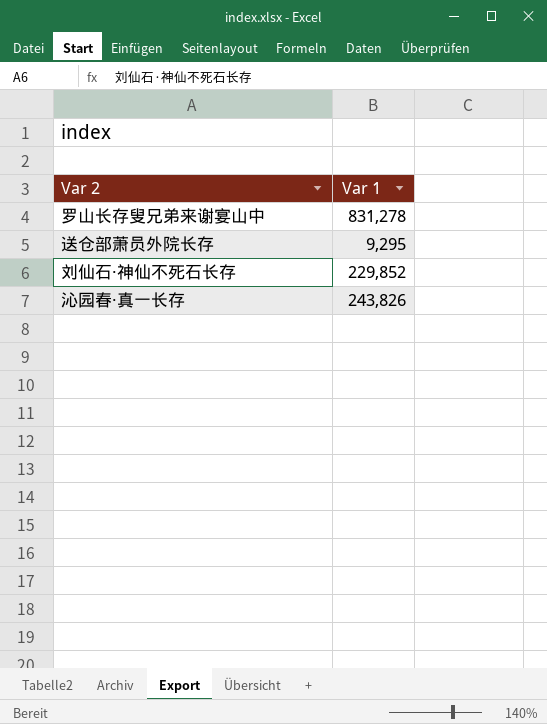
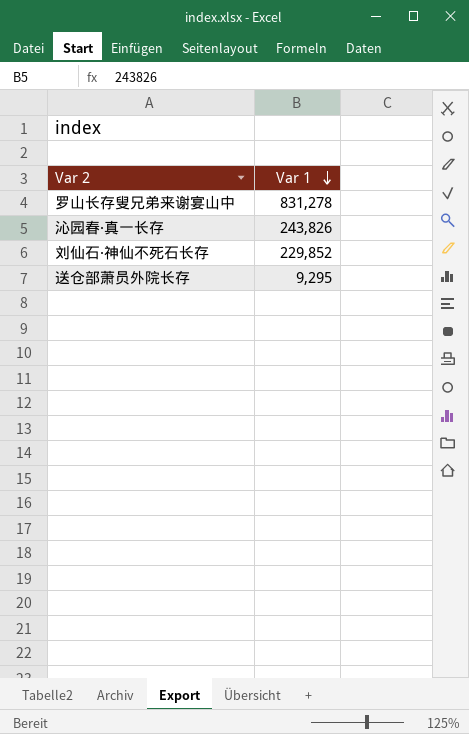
row order: none -> Var 1 descending

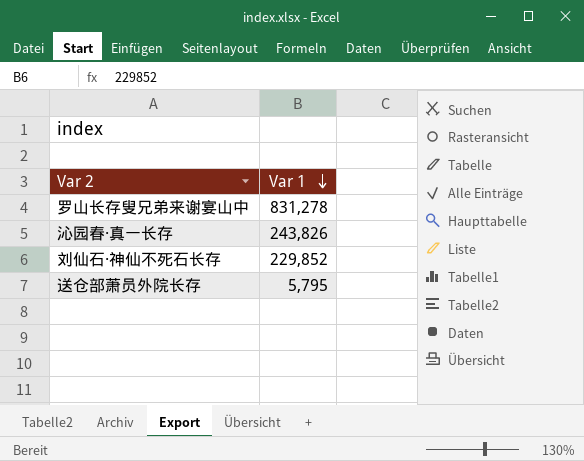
送仓部萧员外院长存 | Var 1: 9,295 -> 5,795

